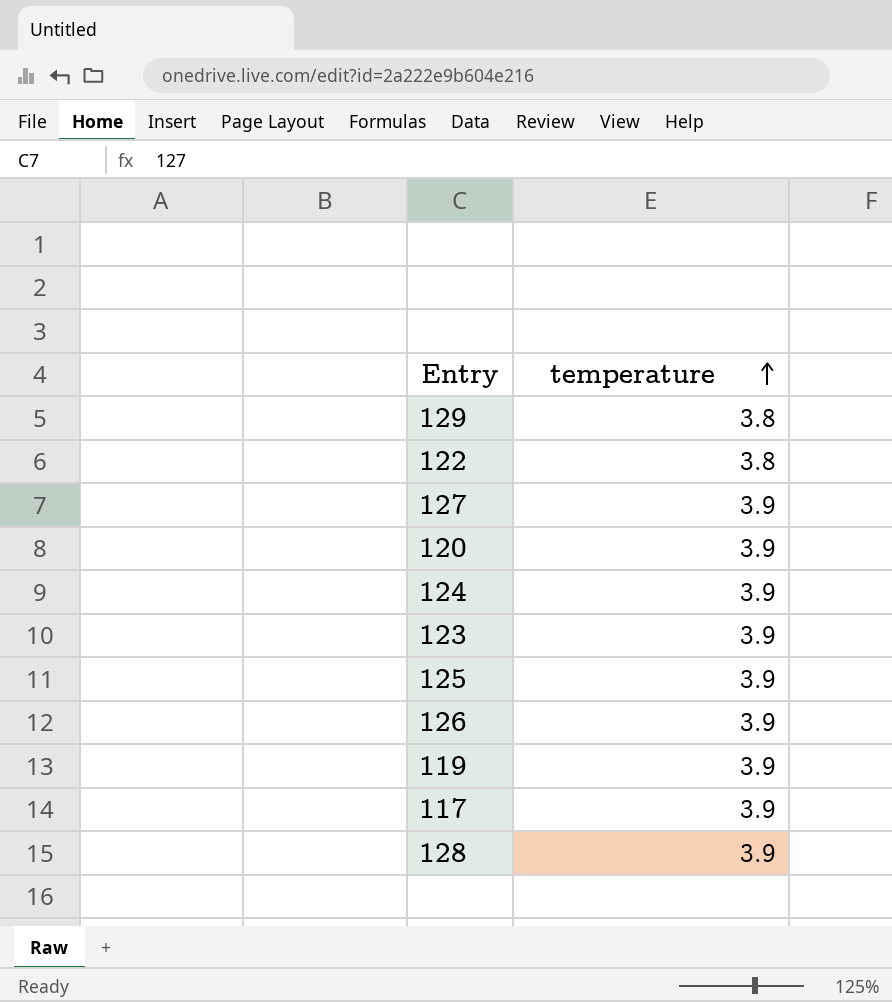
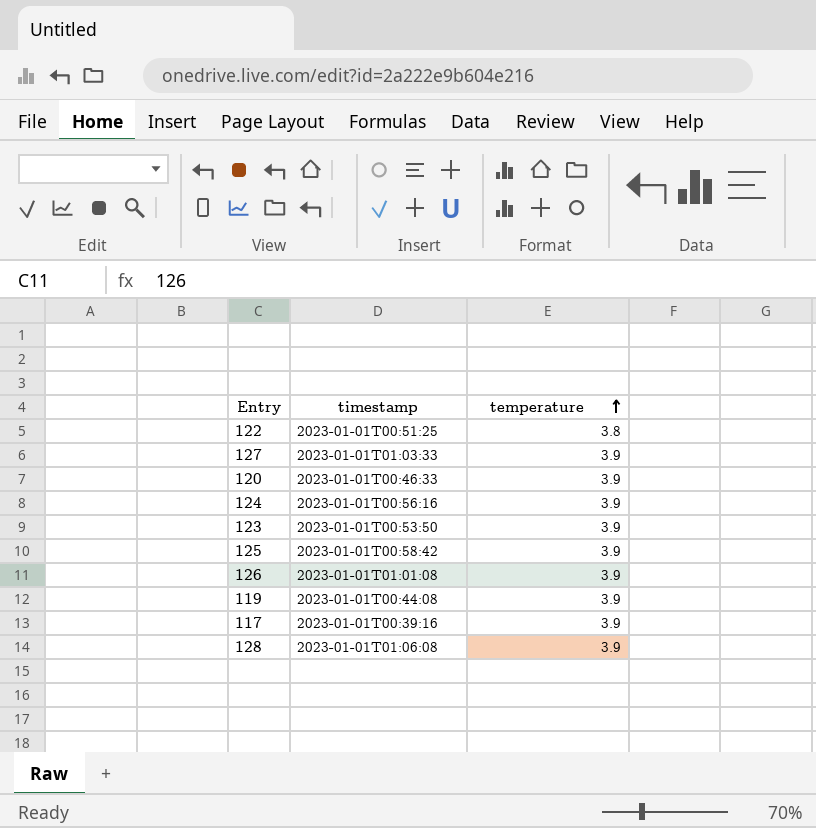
column timestamp | position: none -> 2
row 129: 3.8 -> none

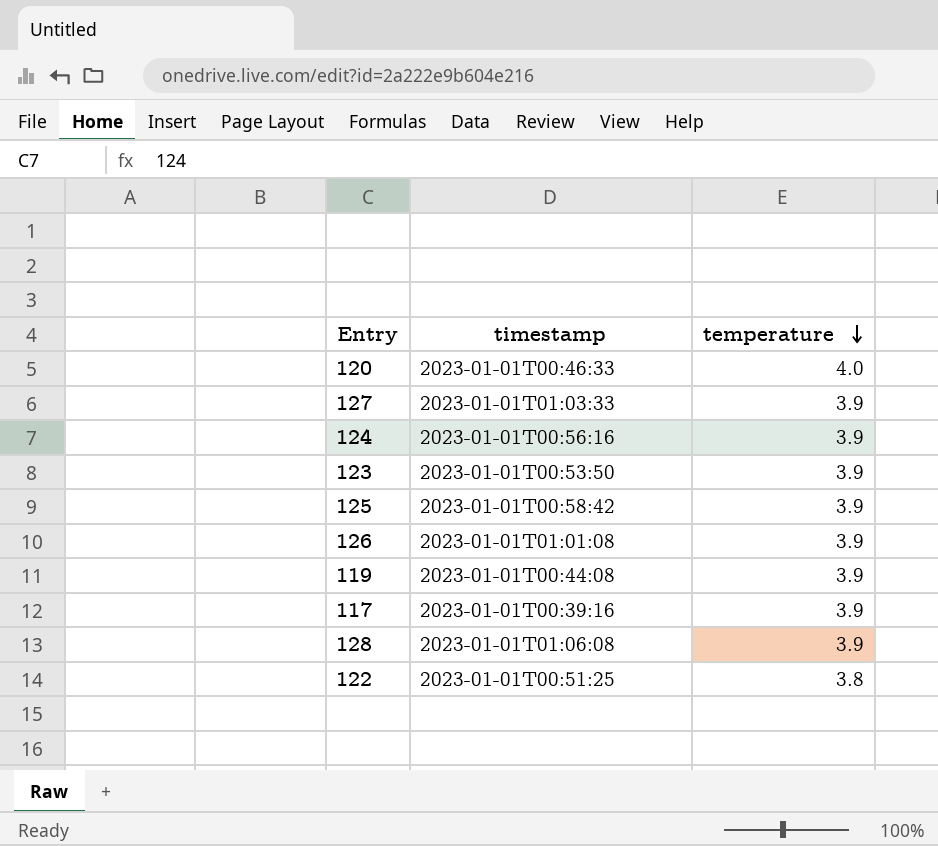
row order: temperature ascending -> temperature descending
120 | temperature: 3.9 -> 4.0

